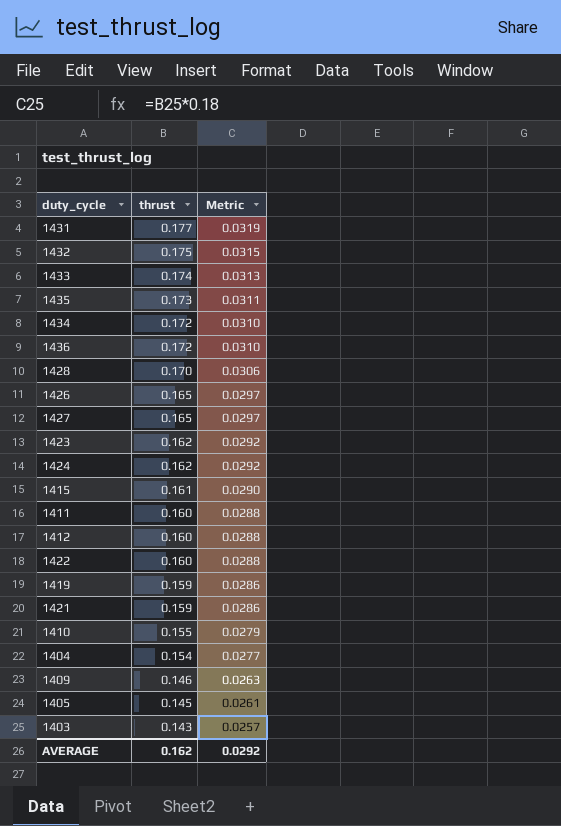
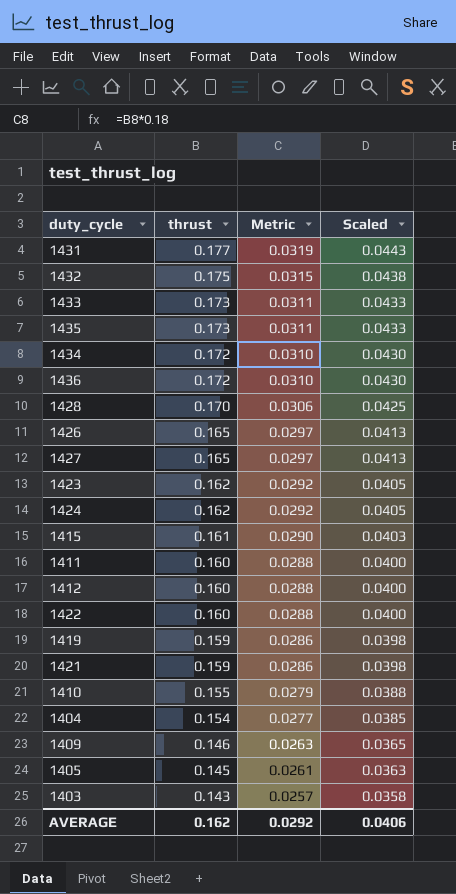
column Scaled | formula: none -> [thrust] * 0.25
1433 | thrust: 0.174 -> 0.173
1433 | Metric: 0.0313 -> 0.0311

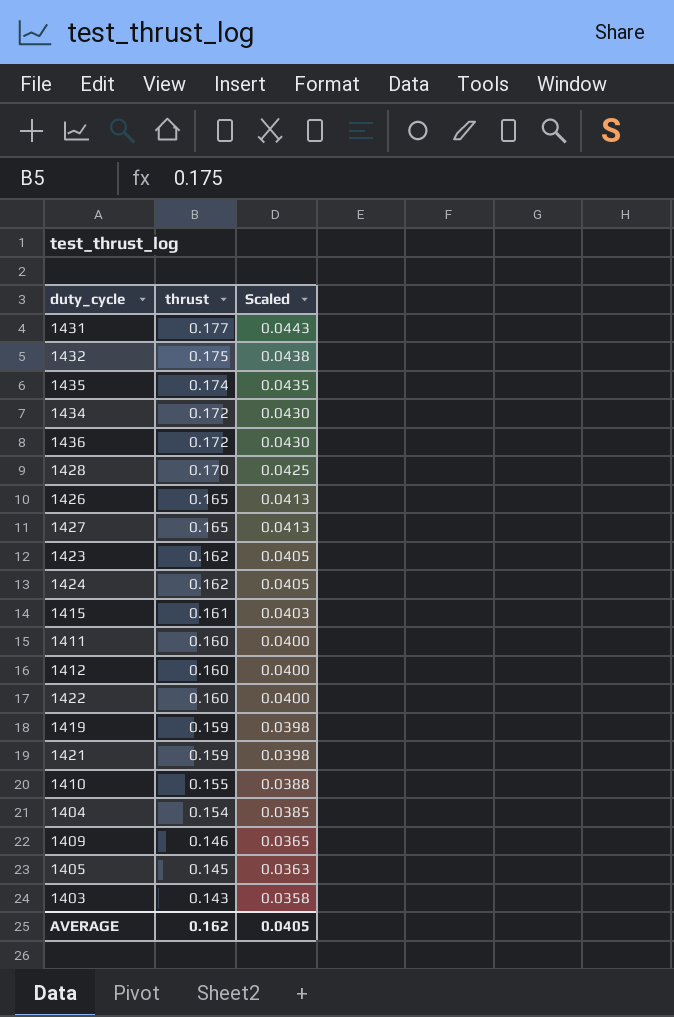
column Metric | formula: [thrust] * 0.18 -> none
row 1433: 0.173 | 0.0311 | 0.0433 -> none
1435 | thrust: 0.173 -> 0.174
1435 | Scaled: 0.0433 -> 0.0435
AVERAGE | Scaled: 0.0406 -> 0.0405

